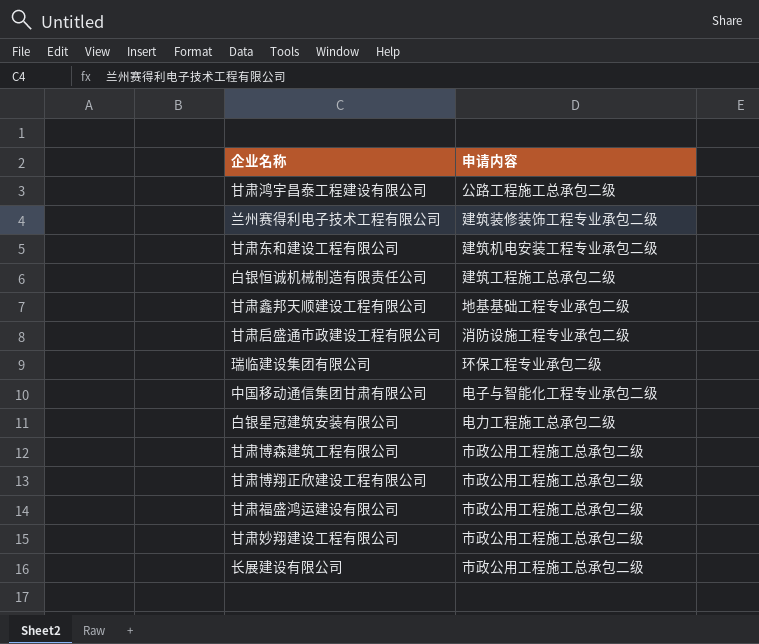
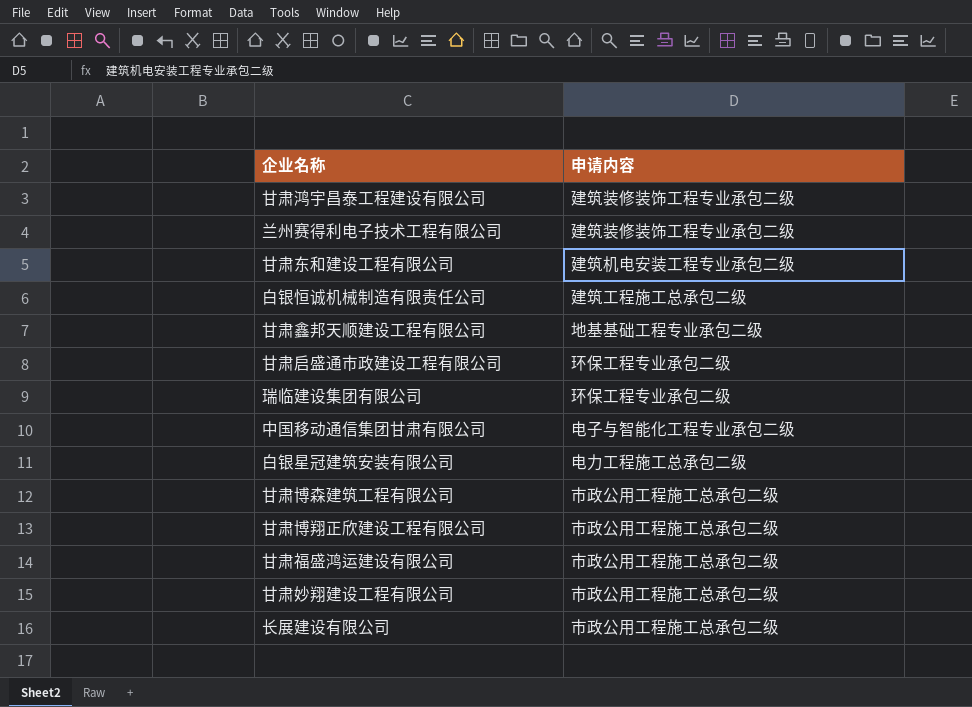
甘肃鸿宇昌泰工程建设有限公司 | 申请内容: 公路工程施工总承包二级 -> 建筑装修装饰工程专业承包二级
甘肃启盛通市政建设工程有限公司 | 申请内容: 消防设施工程专业承包二级 -> 环保工程专业承包二级

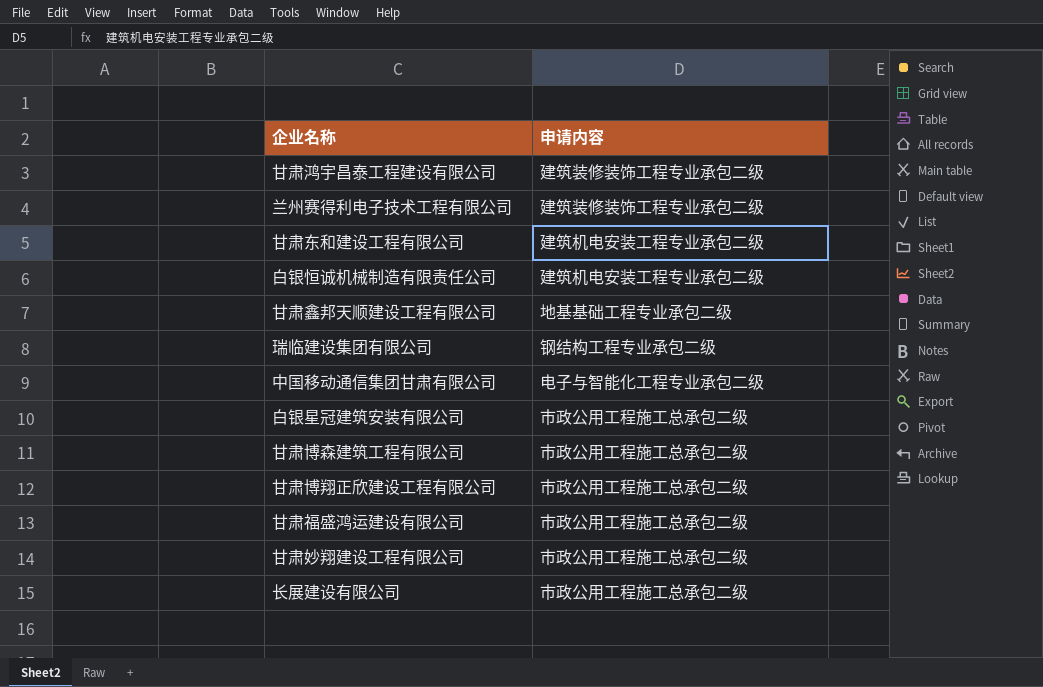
row 甘肃启盛通市政建设工程有限公司: 环保工程专业承包二级 -> none
白银恒诚机械制造有限责任公司 | 申请内容: 建筑工程施工总承包二级 -> 建筑机电安装工程专业承包二级
瑞临建设集团有限公司 | 申请内容: 环保工程专业承包二级 -> 钢结构工程专业承包二级
白银星冠建筑安装有限公司 | 申请内容: 电力工程施工总承包二级 -> 市政公用工程施工总承包二级

